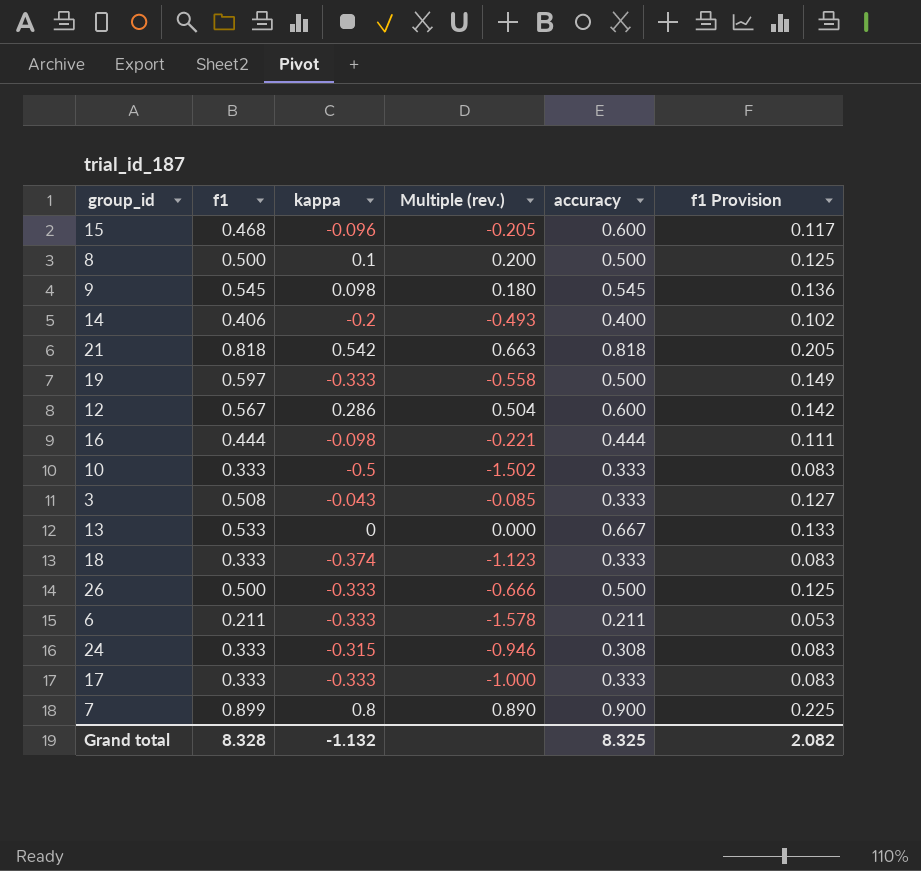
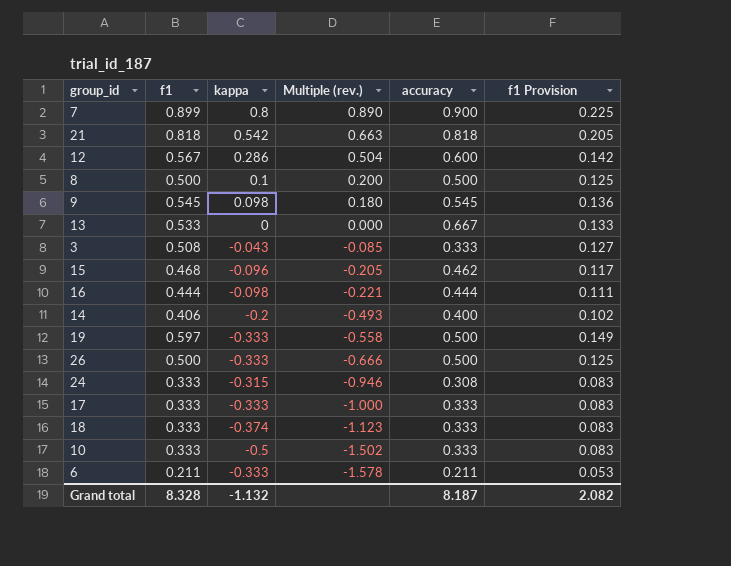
row order: none -> Multiple (rev.) descending
15 | accuracy: 0.600 -> 0.462
Grand total | accuracy: 8.325 -> 8.187

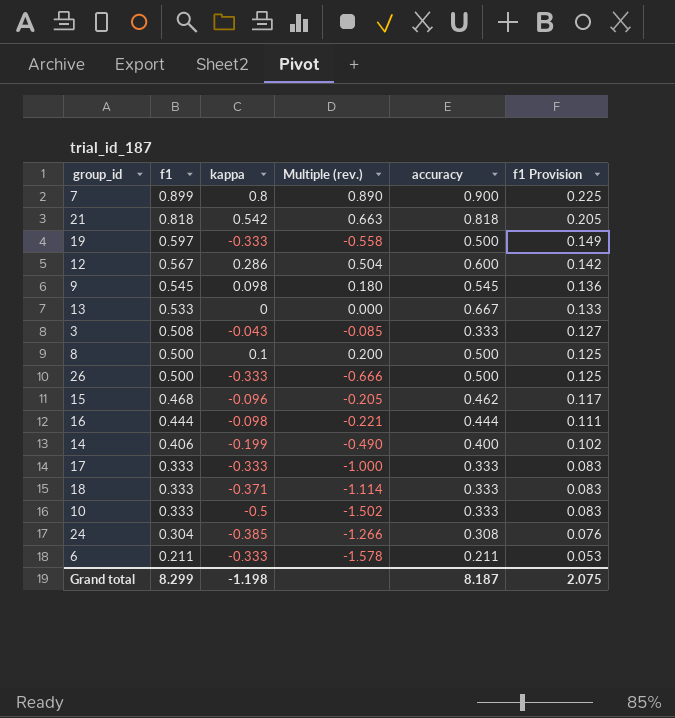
row order: Multiple (rev.) descending -> f1 descending
14 | kappa: -0.2 -> -0.199
14 | Multiple (rev.): -0.493 -> -0.490
18 | kappa: -0.374 -> -0.371
18 | Multiple (rev.): -1.123 -> -1.114
24 | f1: 0.333 -> 0.304
24 | kappa: -0.315 -> -0.385
24 | Multiple (rev.): -0.946 -> -1.266
24 | f1 Provision: 0.083 -> 0.076
Grand total | f1: 8.328 -> 8.299
Grand total | kappa: -1.132 -> -1.198
Grand total | f1 Provision: 2.082 -> 2.075

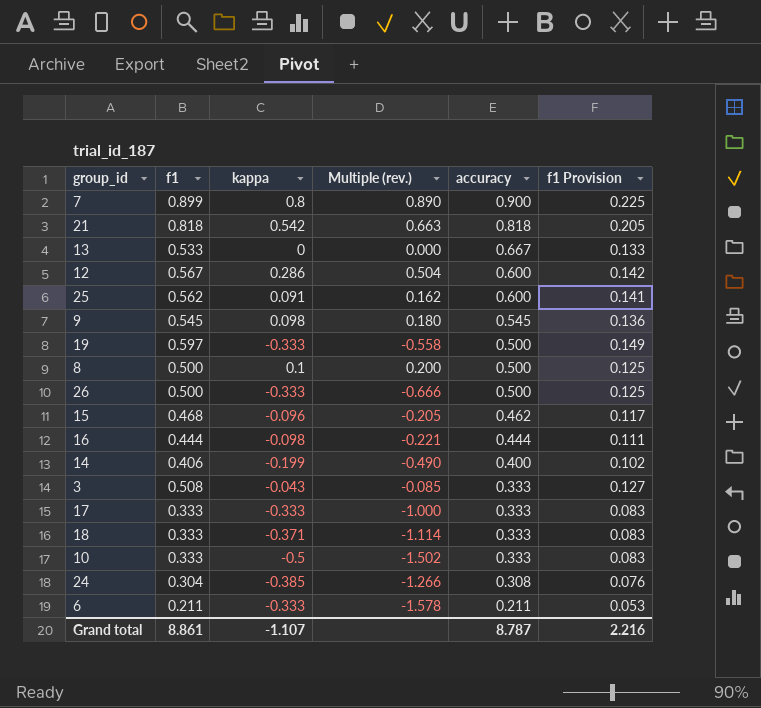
row order: f1 descending -> accuracy descending
row 25: none -> 0.562 | 0.091 | 0.162 | 0.600 | 0.141
Grand total | f1: 8.299 -> 8.861
Grand total | kappa: -1.198 -> -1.107
Grand total | accuracy: 8.187 -> 8.787
Grand total | f1 Provision: 2.075 -> 2.216

